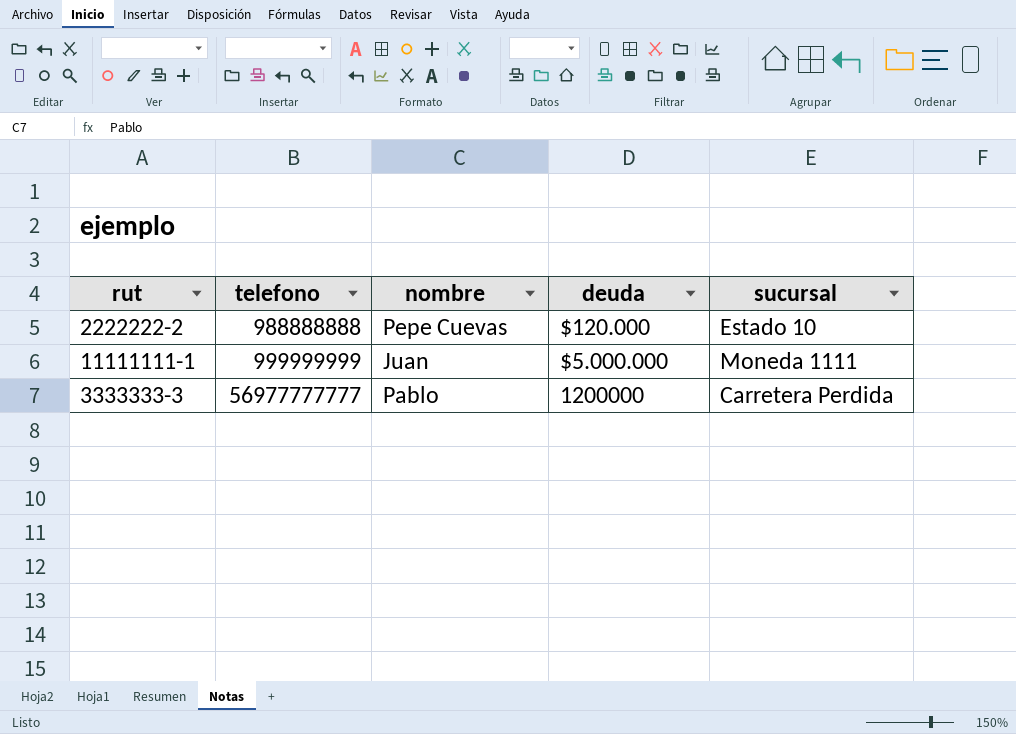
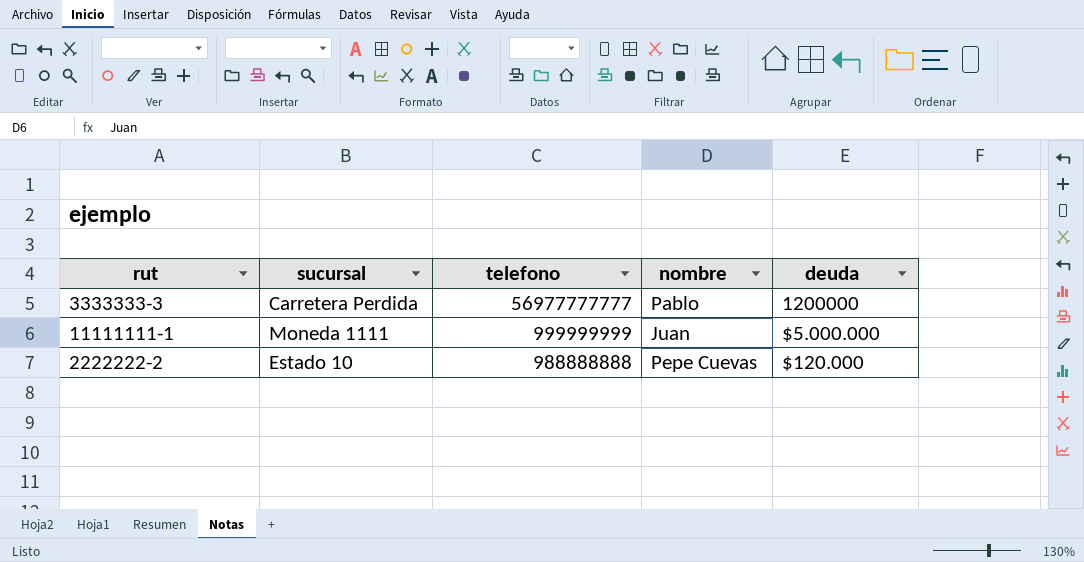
row order: telefono ascending -> telefono descending
column sucursal | position: 5 -> 2

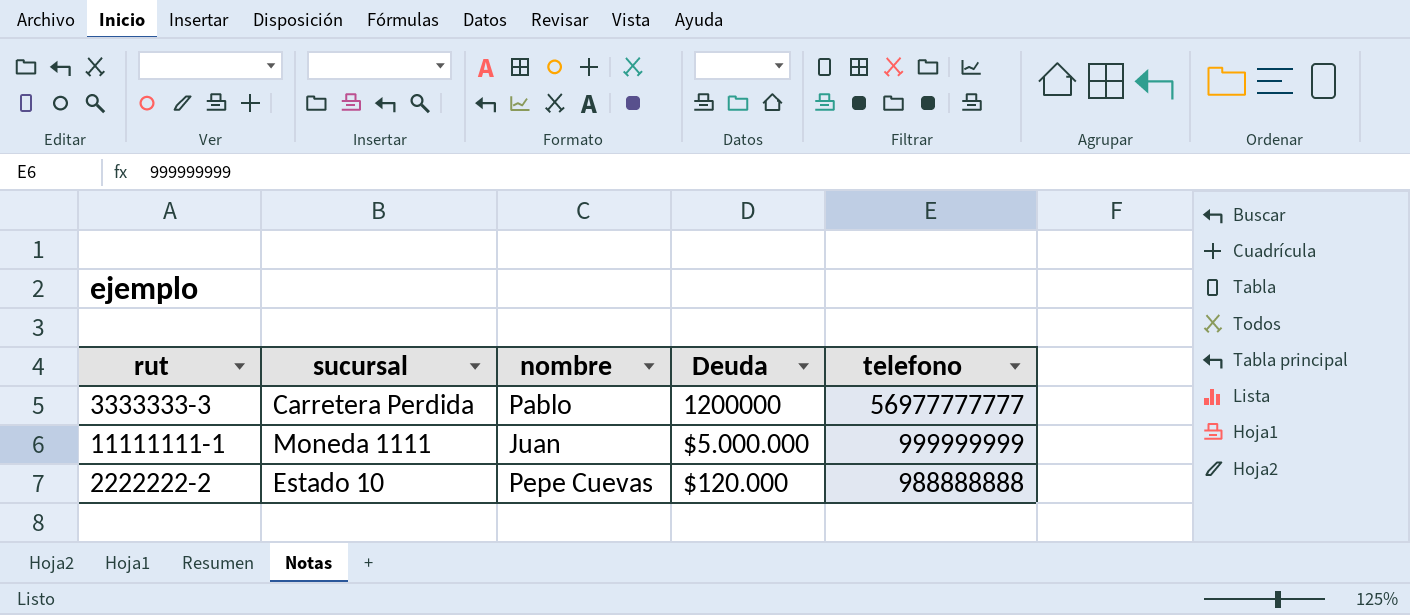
column name: deuda -> Deuda
column telefono | position: 3 -> 5

